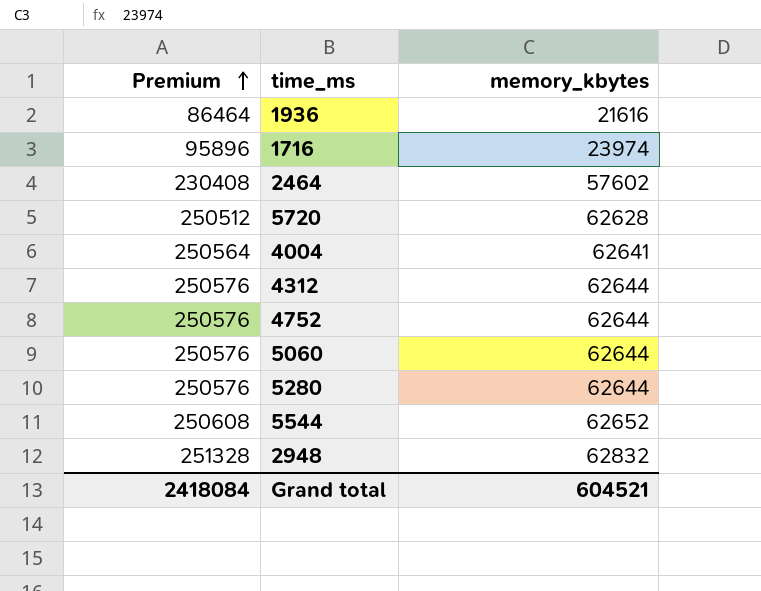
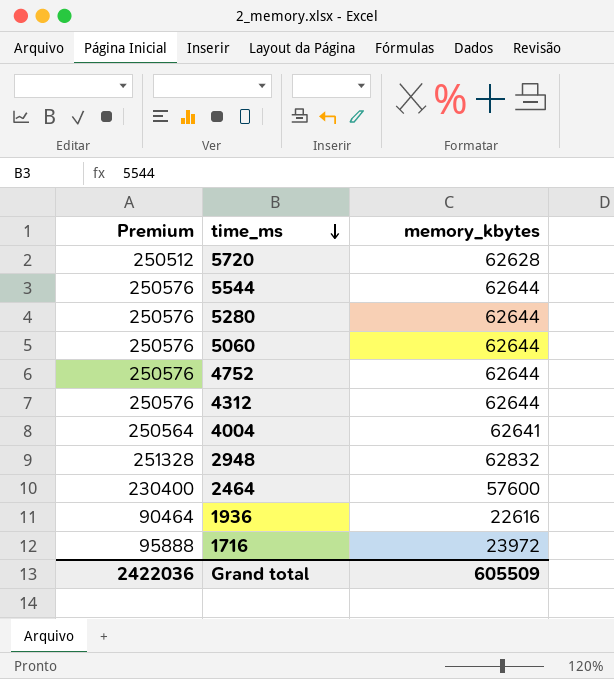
row order: Premium ascending -> time_ms descending
5544 | Premium: 250608 -> 250576
5544 | memory_kbytes: 62652 -> 62644
2464 | Premium: 230408 -> 230400
2464 | memory_kbytes: 57602 -> 57600
1936 | Premium: 86464 -> 90464
1936 | memory_kbytes: 21616 -> 22616
1716 | Premium: 95896 -> 95888
1716 | memory_kbytes: 23974 -> 23972
Grand total | Premium: 2418084 -> 2422036
Grand total | memory_kbytes: 604521 -> 605509

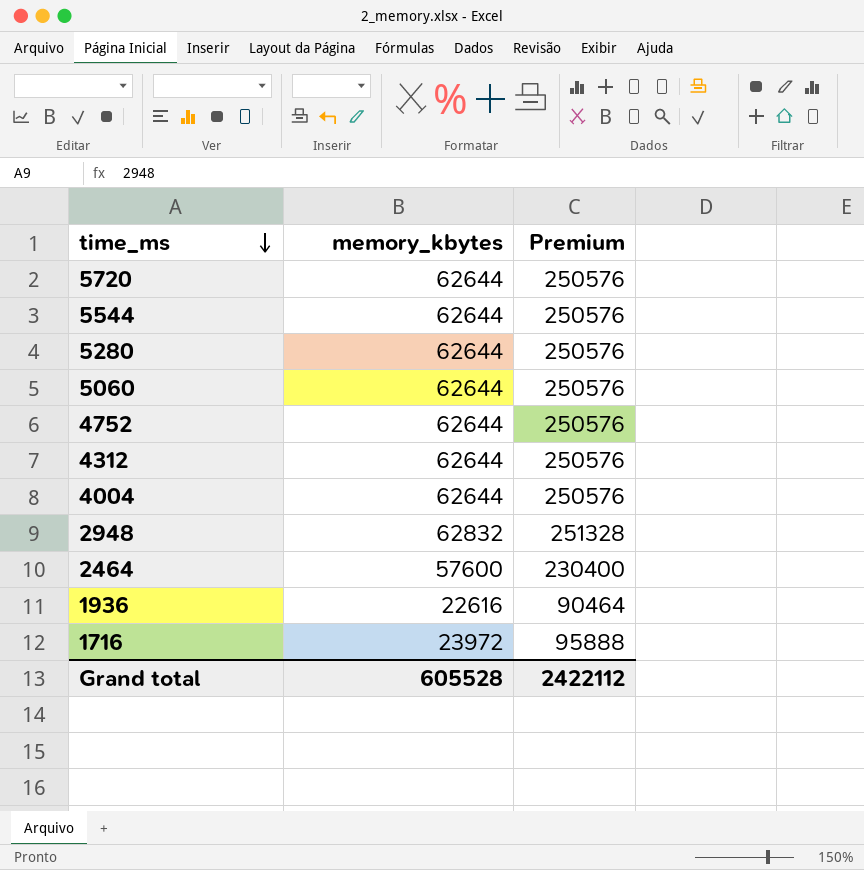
column Premium | position: 1 -> 3
5720 | memory_kbytes: 62628 -> 62644
5720 | Premium: 250512 -> 250576
4004 | memory_kbytes: 62641 -> 62644
4004 | Premium: 250564 -> 250576
Grand total | memory_kbytes: 605509 -> 605528
Grand total | Premium: 2422036 -> 2422112

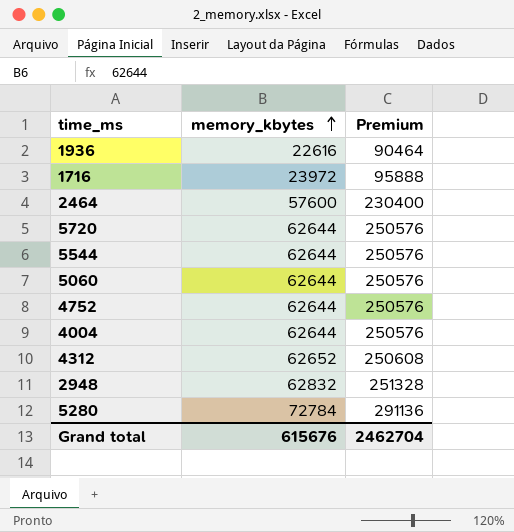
row order: time_ms descending -> memory_kbytes ascending
4312 | memory_kbytes: 62644 -> 62652
4312 | Premium: 250576 -> 250608
5280 | memory_kbytes: 62644 -> 72784
5280 | Premium: 250576 -> 291136
Grand total | memory_kbytes: 605528 -> 615676
Grand total | Premium: 2422112 -> 2462704

